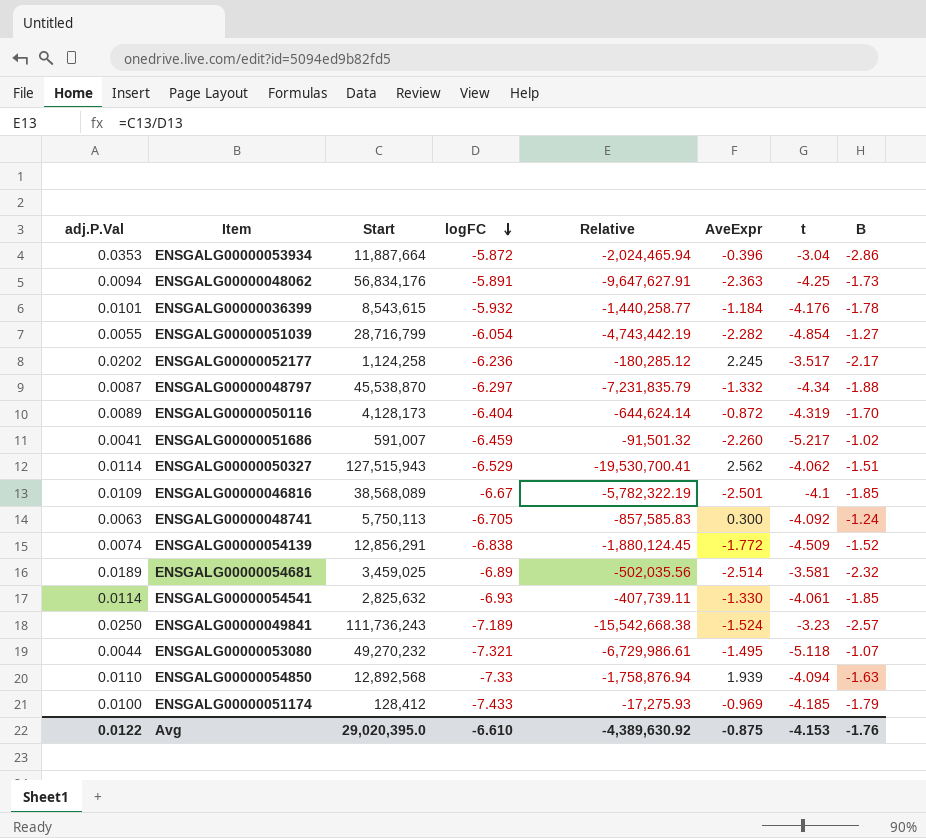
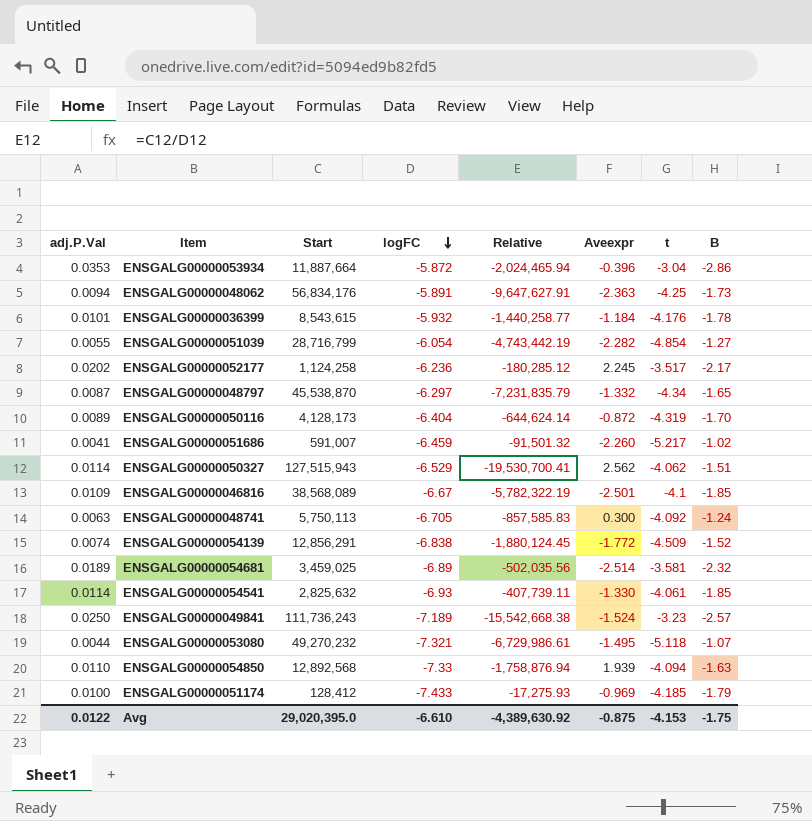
column name: AveExpr -> Aveexpr
ENSGALG00000048797 | B: -1.88 -> -1.65
Avg | B: -1.76 -> -1.75

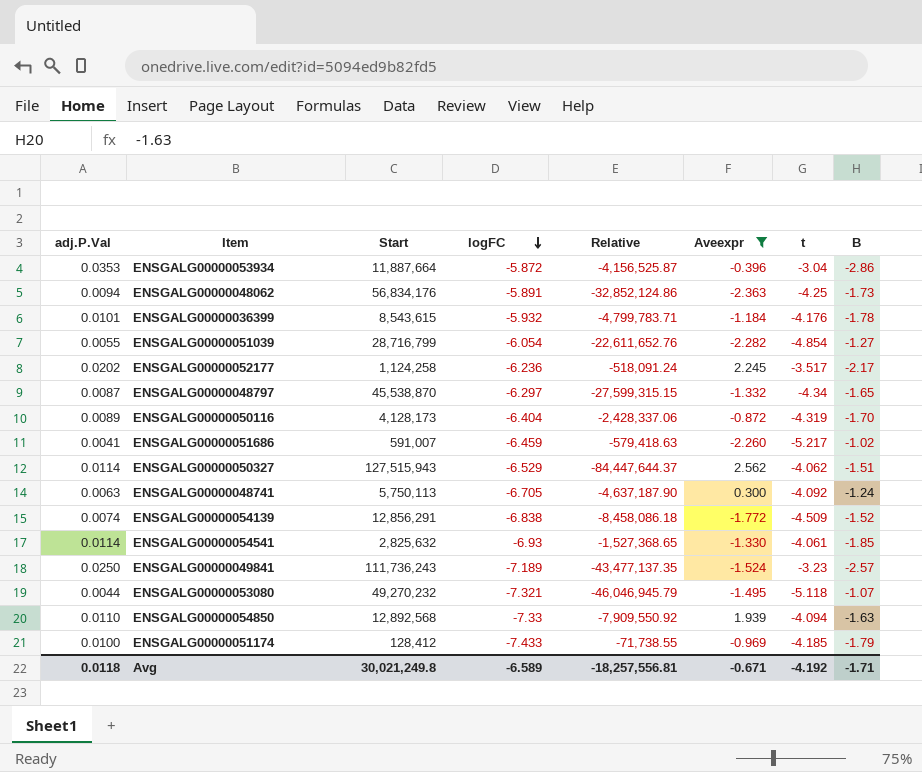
filter: none -> Aveexpr >= -2.363
column Relative | formula: [Start] / [logFC] -> [Start] / [B]
Avg | adj.P.Val: 0.0122 -> 0.0118
Avg | Start: 29,020,395.0 -> 30,021,249.8
Avg | logFC: -6.610 -> -6.589
Avg | Relative: -4,389,630.92 -> -18,257,556.81
Avg | Aveexpr: -0.875 -> -0.671
Avg | t: -4.153 -> -4.192
Avg | B: -1.75 -> -1.71

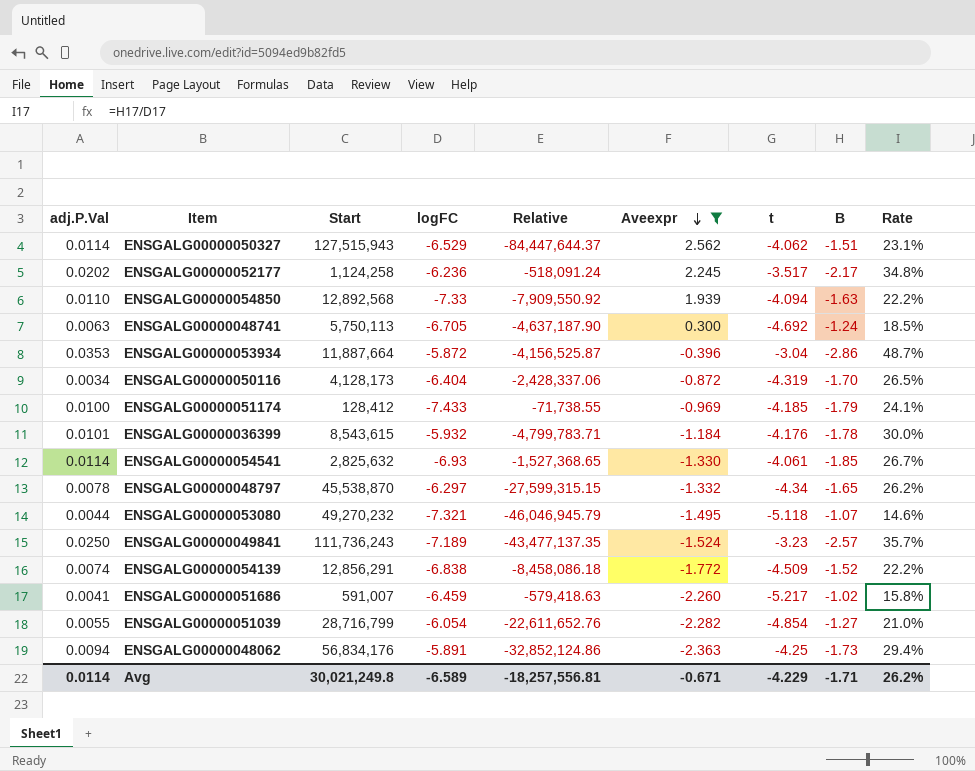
row order: logFC descending -> Aveexpr descending
column Rate | formula: none -> [B] / [logFC]
ENSGALG00000048741 | t: -4.092 -> -4.692
ENSGALG00000050116 | adj.P.Val: 0.0089 -> 0.0034
ENSGALG00000048797 | adj.P.Val: 0.0087 -> 0.0078
Avg | adj.P.Val: 0.0118 -> 0.0114
Avg | t: -4.192 -> -4.229

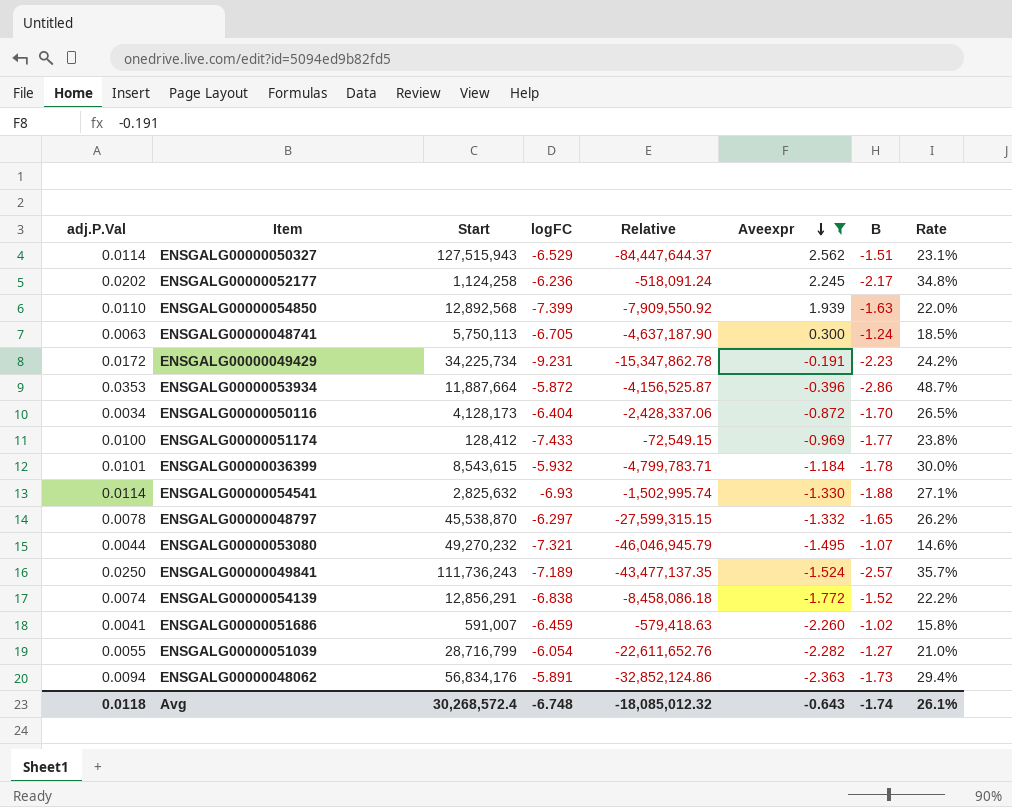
column t | position: 7 -> none
ENSGALG00000054850 | logFC: -7.33 -> -7.399
ENSGALG00000054850 | Rate: 22.2% -> 22.0%
row ENSGALG00000049429: none -> 0.0172 | 34,225,734 | -9.231 | -15,347,862.78 | -0.191 | -2.23 | 24.2%
ENSGALG00000051174 | Relative: -71,738.55 -> -72,549.15
ENSGALG00000051174 | B: -1.79 -> -1.77
ENSGALG00000051174 | Rate: 24.1% -> 23.8%
ENSGALG00000054541 | Relative: -1,527,368.65 -> -1,502,995.74
ENSGALG00000054541 | B: -1.85 -> -1.88
ENSGALG00000054541 | Rate: 26.7% -> 27.1%
Avg | adj.P.Val: 0.0114 -> 0.0118
Avg | Start: 30,021,249.8 -> 30,268,572.4
Avg | logFC: -6.589 -> -6.748
Avg | Relative: -18,257,556.81 -> -18,085,012.32
Avg | Aveexpr: -0.671 -> -0.643
Avg | B: -1.71 -> -1.74
Avg | Rate: 26.2% -> 26.1%

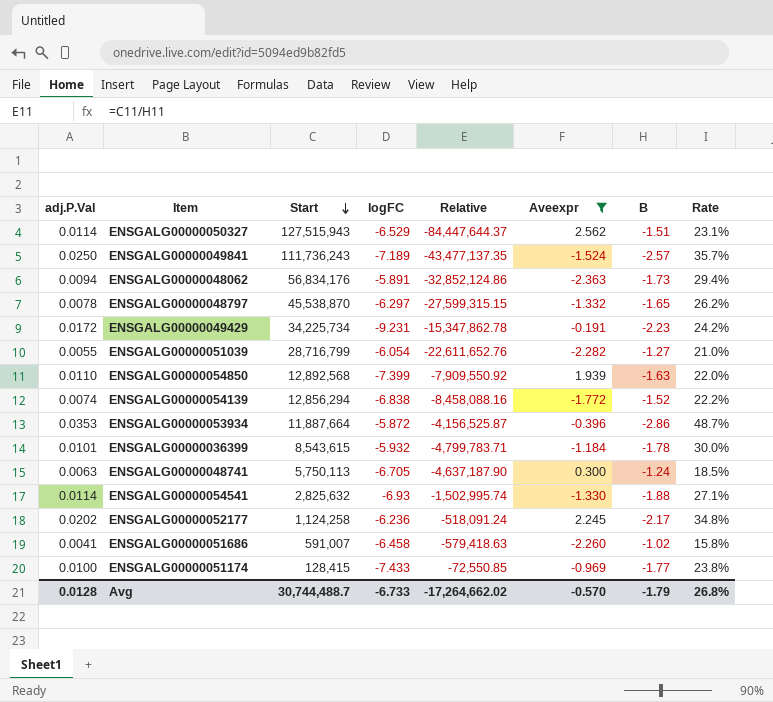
row order: Aveexpr descending -> Start descending
row ENSGALG00000050116: 0.0034 | 4,128,173 | -6.404 | -2,428,337.06 | -0.872 | -1.70 | 26.5% -> none
row ENSGALG00000053080: 0.0044 | 49,270,232 | -7.321 | -46,046,945.79 | -1.495 | -1.07 | 14.6% -> none
ENSGALG00000054139 | Start: 12,856,291 -> 12,856,294
ENSGALG00000054139 | Relative: -8,458,086.18 -> -8,458,088.16
ENSGALG00000051686 | logFC: -6.459 -> -6.458
ENSGALG00000051174 | Start: 128,412 -> 128,415
ENSGALG00000051174 | Relative: -72,549.15 -> -72,550.85
Avg | adj.P.Val: 0.0118 -> 0.0128
Avg | Start: 30,268,572.4 -> 30,744,488.7
Avg | logFC: -6.748 -> -6.733
Avg | Relative: -18,085,012.32 -> -17,264,662.02
Avg | Aveexpr: -0.643 -> -0.570
Avg | B: -1.74 -> -1.79
Avg | Rate: 26.1% -> 26.8%

